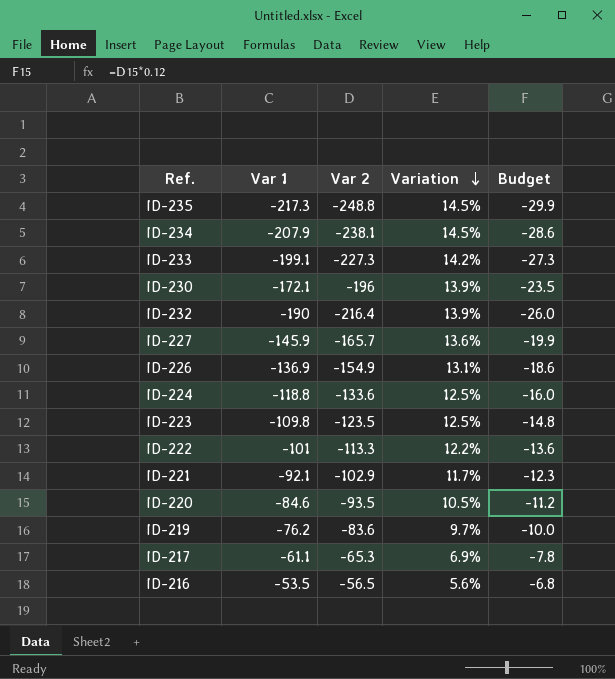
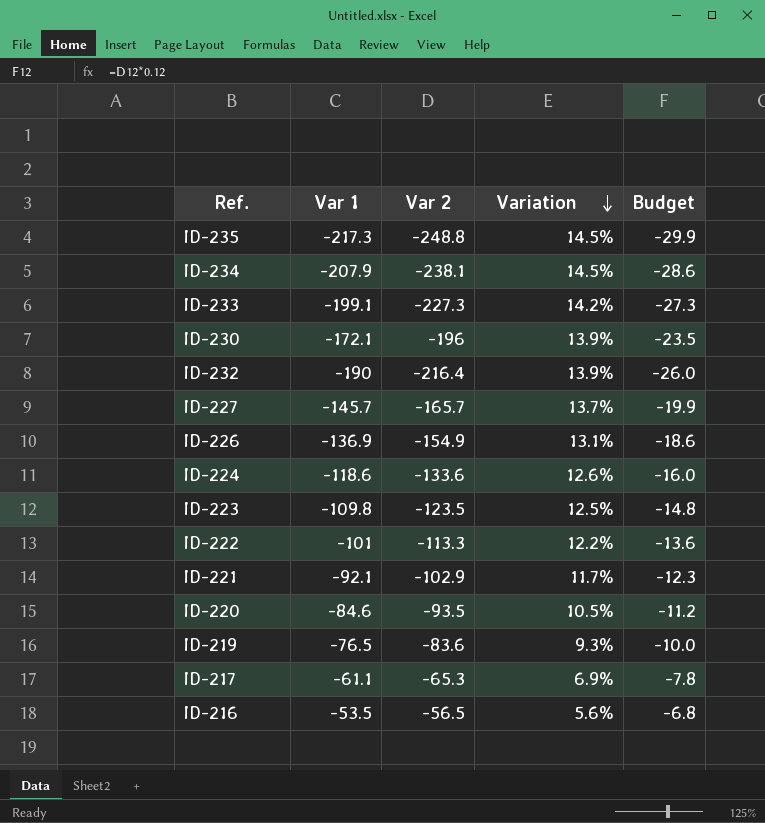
ID-227 | Var 1: -145.9 -> -145.7
ID-227 | Variation: 13.6% -> 13.7%
ID-224 | Var 1: -118.8 -> -118.6
ID-224 | Variation: 12.5% -> 12.6%
ID-219 | Var 1: -76.2 -> -76.5
ID-219 | Variation: 9.7% -> 9.3%

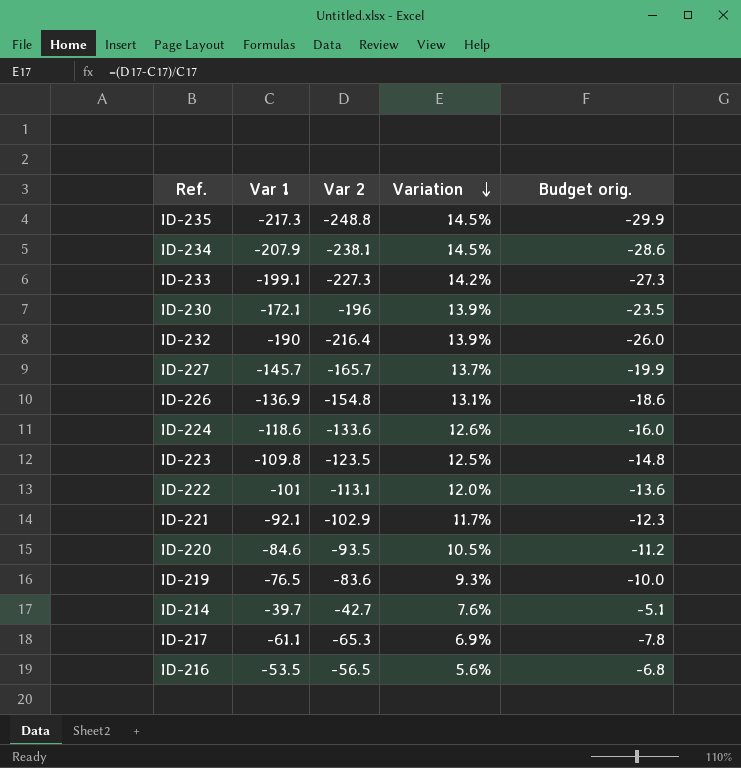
column name: Budget -> Budget orig.
ID-226 | Var 2: -154.9 -> -154.8
ID-222 | Var 2: -113.3 -> -113.1
ID-222 | Variation: 12.2% -> 12.0%
row ID-214: none -> -39.7 | -42.7 | 7.6% | -5.1

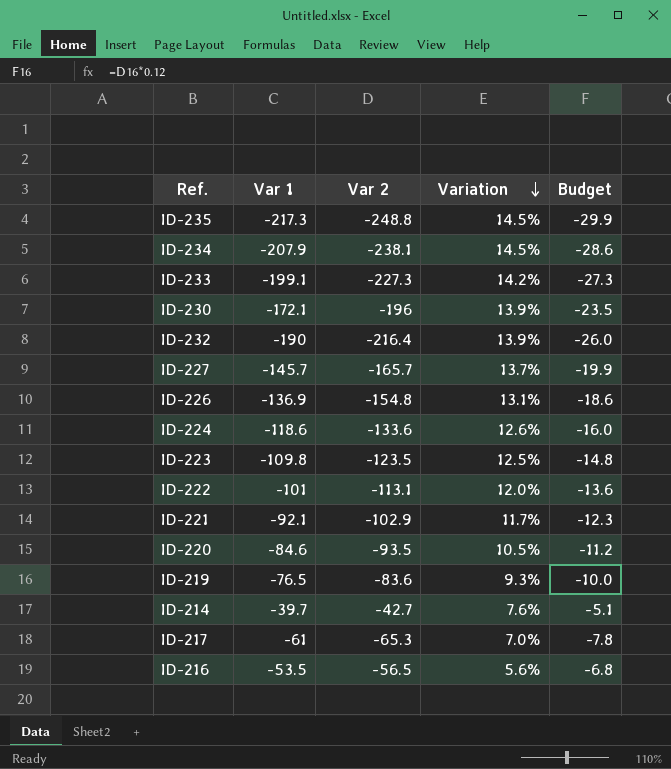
column name: Budget orig. -> Budget
ID-217 | Var 1: -61.1 -> -61
ID-217 | Variation: 6.9% -> 7.0%

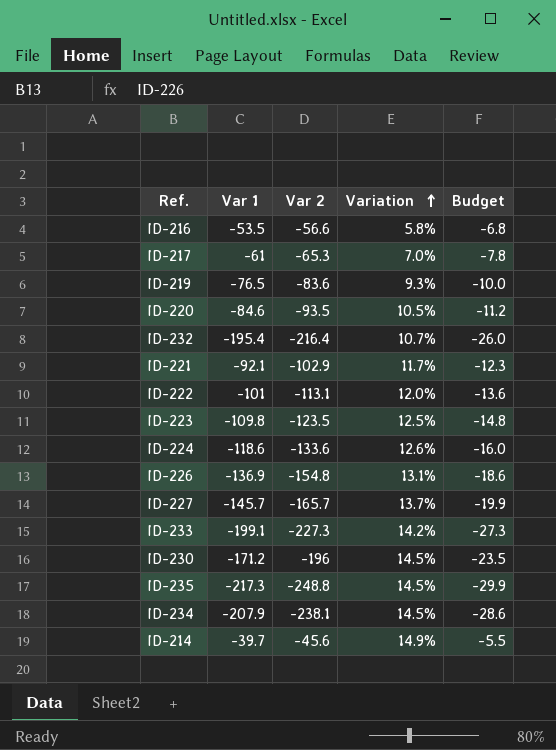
row order: Variation descending -> Variation ascending
ID-216 | Var 2: -56.5 -> -56.6
ID-216 | Variation: 5.6% -> 5.8%
ID-232 | Var 1: -190 -> -195.4
ID-232 | Variation: 13.9% -> 10.7%
ID-230 | Var 1: -172.1 -> -171.2
ID-230 | Variation: 13.9% -> 14.5%
ID-214 | Var 2: -42.7 -> -45.6
ID-214 | Variation: 7.6% -> 14.9%
ID-214 | Budget: -5.1 -> -5.5

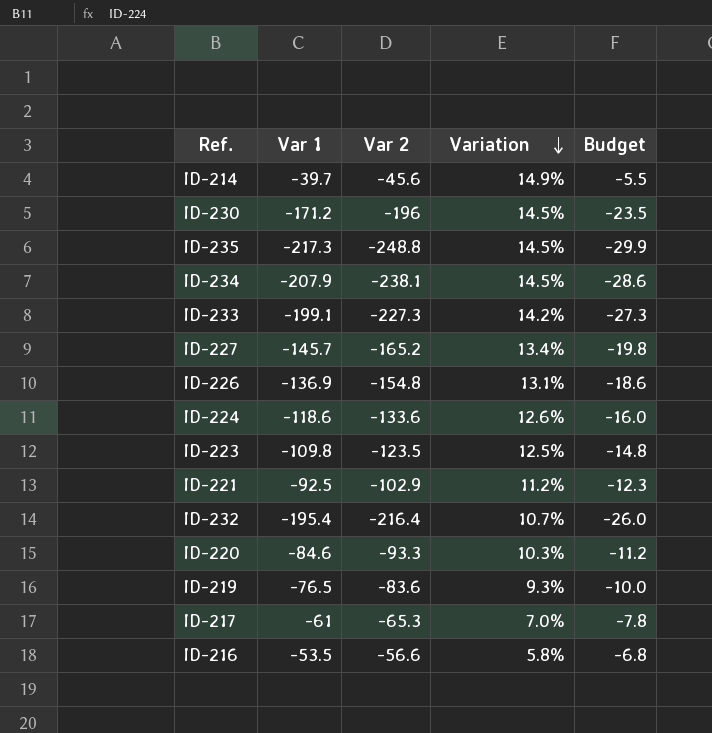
row order: Variation ascending -> Variation descending
row ID-222: -101 | -113.1 | 12.0% | -13.6 -> none
ID-227 | Var 2: -165.7 -> -165.2
ID-227 | Variation: 13.7% -> 13.4%
ID-227 | Budget: -19.9 -> -19.8
ID-221 | Var 1: -92.1 -> -92.5
ID-221 | Variation: 11.7% -> 11.2%
ID-220 | Var 2: -93.5 -> -93.3
ID-220 | Variation: 10.5% -> 10.3%

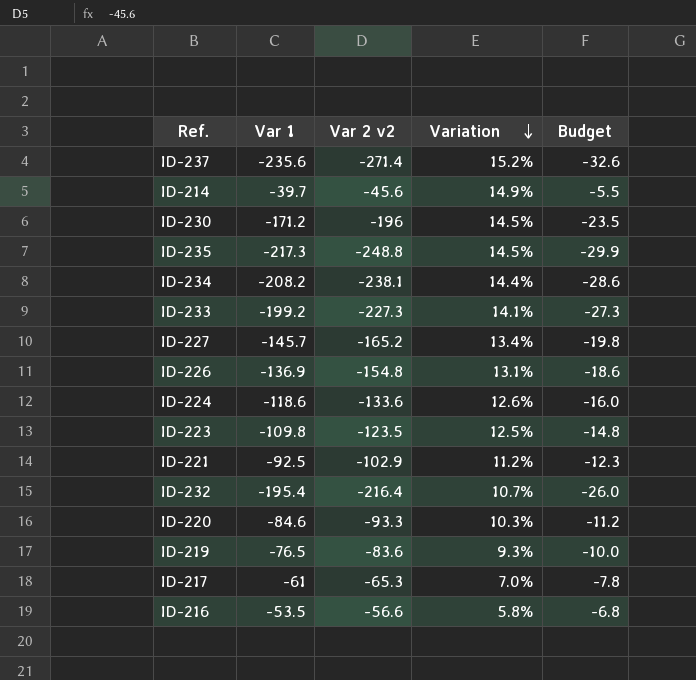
column name: Var 2 -> Var 2 v2
row ID-237: none -> -235.6 | -271.4 | 15.2% | -32.6
ID-234 | Var 1: -207.9 -> -208.2
ID-234 | Variation: 14.5% -> 14.4%
ID-233 | Var 1: -199.1 -> -199.2
ID-233 | Variation: 14.2% -> 14.1%

